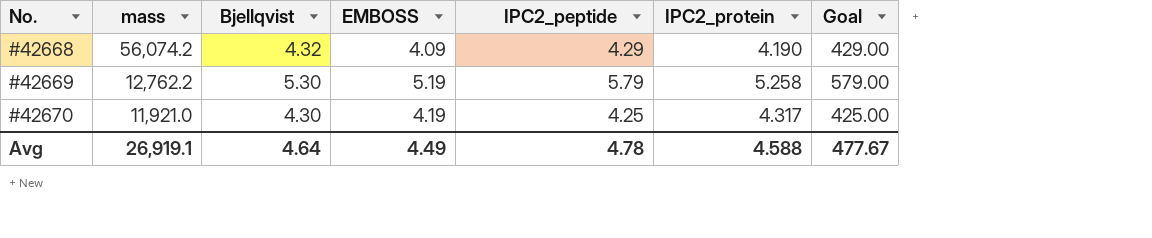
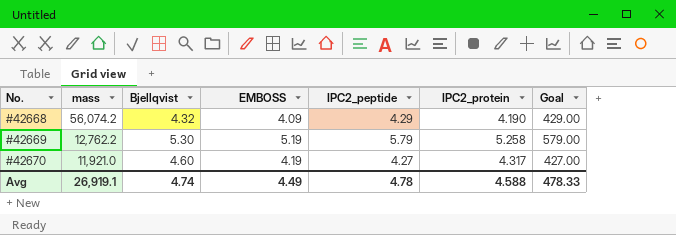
#42670 | Bjellqvist: 4.30 -> 4.60
#42670 | IPC2_peptide: 4.25 -> 4.27
#42670 | Goal: 425.00 -> 427.00
Avg | Bjellqvist: 4.64 -> 4.74
Avg | Goal: 477.67 -> 478.33

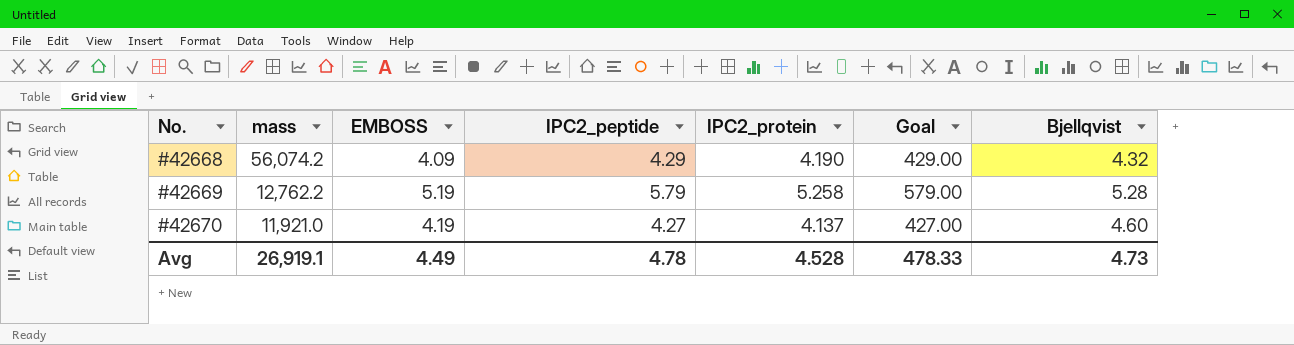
column Bjellqvist | position: 3 -> 7
#42669 | Bjellqvist: 5.30 -> 5.28
#42670 | IPC2_protein: 4.317 -> 4.137
Avg | IPC2_protein: 4.588 -> 4.528
Avg | Bjellqvist: 4.74 -> 4.73

